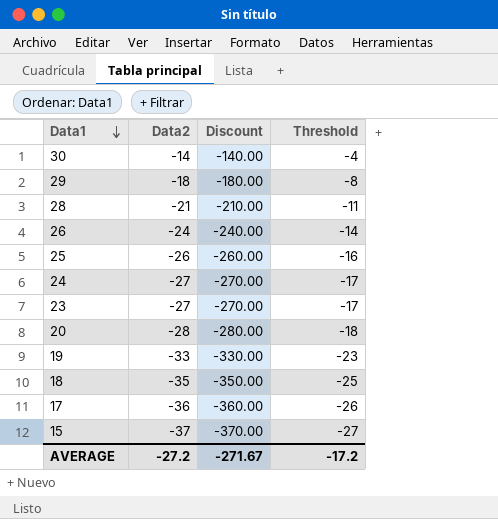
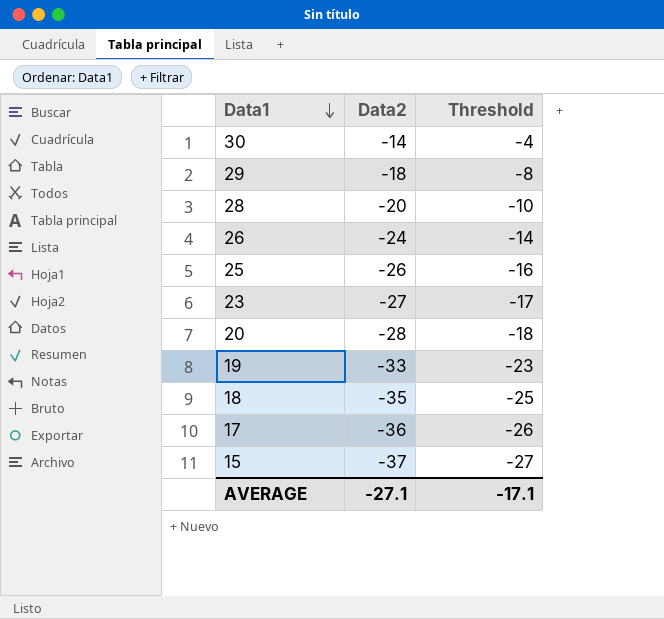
column Discount | formula: [Data2] * 10 -> none
row 24: -27 | -270.00 | -17 -> none
28 | Data2: -21 -> -20
28 | Threshold: -11 -> -10
AVERAGE | Data2: -27.2 -> -27.1
AVERAGE | Threshold: -17.2 -> -17.1

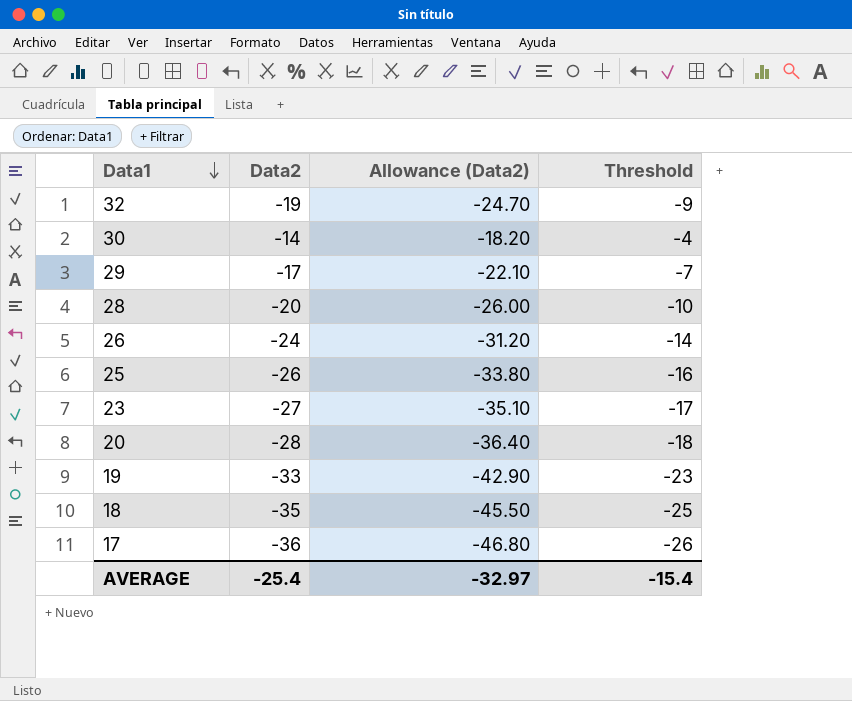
column Allowance (Data2) | formula: none -> [Data2] * 1.3
row 15: -37 | -27 -> none
row 32: none -> -19 | -24.70 | -9
29 | Data2: -18 -> -17
29 | Threshold: -8 -> -7
AVERAGE | Data2: -27.1 -> -25.4
AVERAGE | Threshold: -17.1 -> -15.4

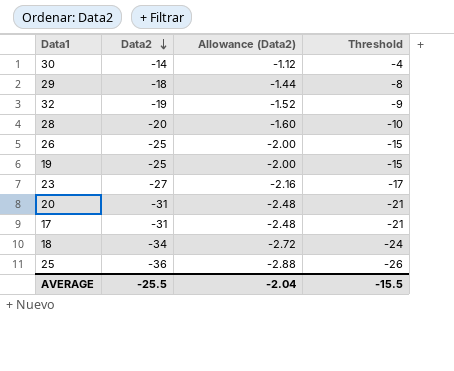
row order: Data1 descending -> Data2 descending
column Allowance (Data2) | formula: [Data2] * 1.3 -> [Data2] * 0.08
29 | Data2: -17 -> -18
29 | Threshold: -7 -> -8
26 | Data2: -24 -> -25
26 | Threshold: -14 -> -15
19 | Data2: -33 -> -25
19 | Threshold: -23 -> -15
20 | Data2: -28 -> -31
20 | Threshold: -18 -> -21
17 | Data2: -36 -> -31
17 | Threshold: -26 -> -21
18 | Data2: -35 -> -34
18 | Threshold: -25 -> -24
25 | Data2: -26 -> -36
25 | Threshold: -16 -> -26
AVERAGE | Data2: -25.4 -> -25.5
AVERAGE | Allowance (Data2): -32.97 -> -2.04
AVERAGE | Threshold: -15.4 -> -15.5

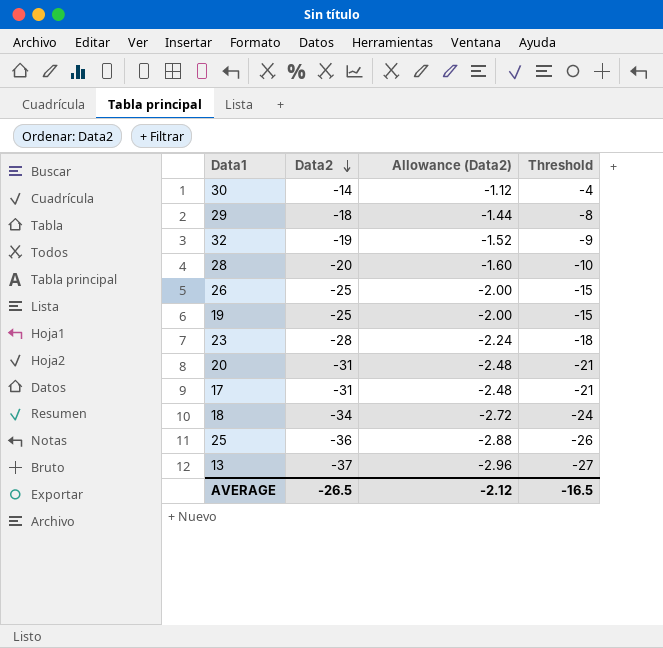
23 | Data2: -27 -> -28
23 | Allowance (Data2): -2.16 -> -2.24
23 | Threshold: -17 -> -18
row 13: none -> -37 | -2.96 | -27
AVERAGE | Data2: -25.5 -> -26.5
AVERAGE | Allowance (Data2): -2.04 -> -2.12
AVERAGE | Threshold: -15.5 -> -16.5

